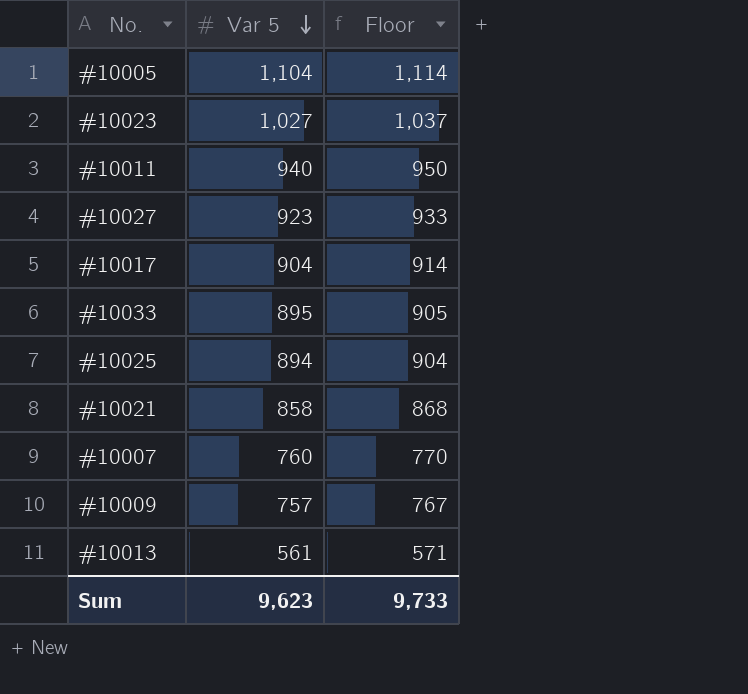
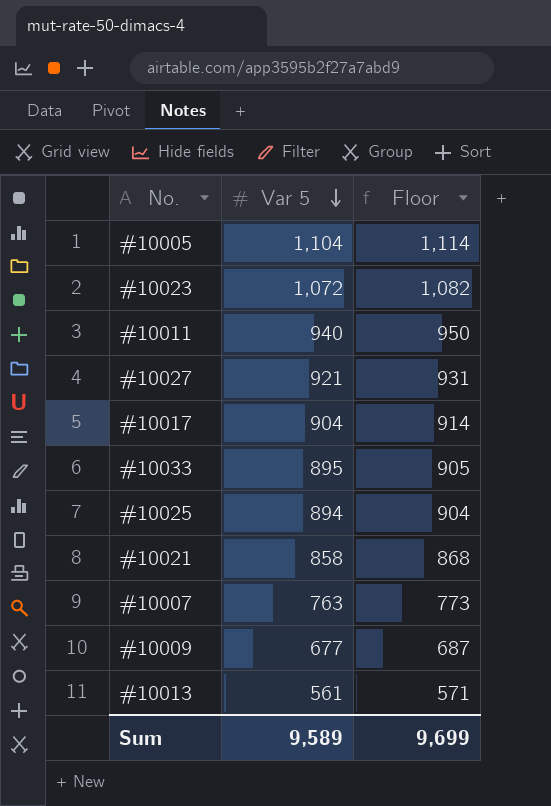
#10023 | Var 5: 1,027 -> 1,072
#10023 | Floor: 1,037 -> 1,082
#10027 | Var 5: 923 -> 921
#10027 | Floor: 933 -> 931
#10007 | Var 5: 760 -> 763
#10007 | Floor: 770 -> 773
#10009 | Var 5: 757 -> 677
#10009 | Floor: 767 -> 687
Sum | Var 5: 9,623 -> 9,589
Sum | Floor: 9,733 -> 9,699

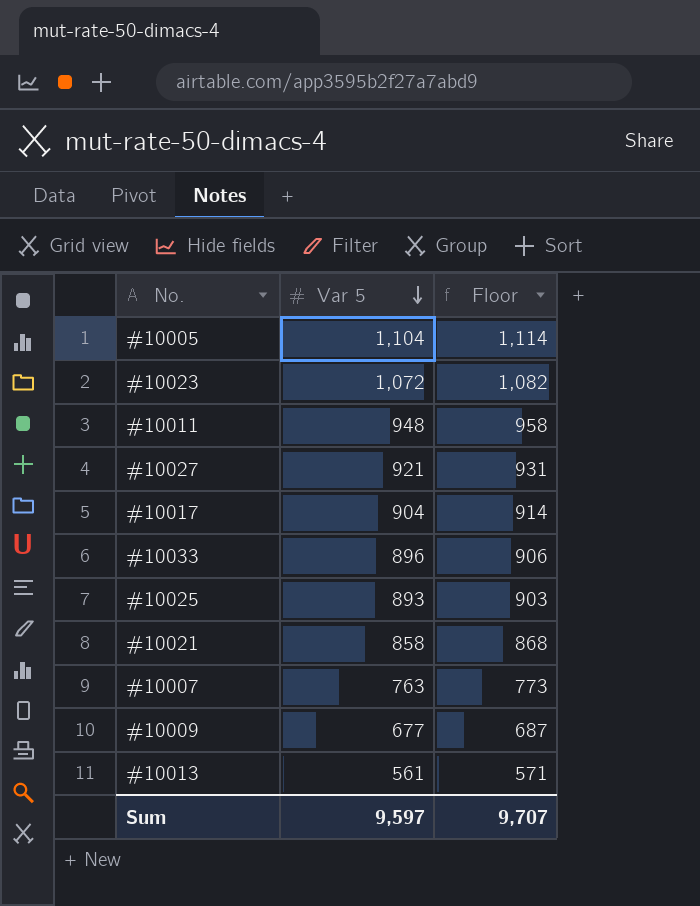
#10011 | Var 5: 940 -> 948
#10011 | Floor: 950 -> 958
#10033 | Var 5: 895 -> 896
#10033 | Floor: 905 -> 906
#10025 | Var 5: 894 -> 893
#10025 | Floor: 904 -> 903
Sum | Var 5: 9,589 -> 9,597
Sum | Floor: 9,699 -> 9,707

